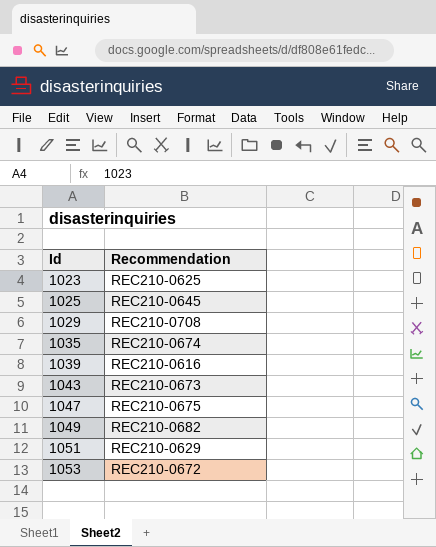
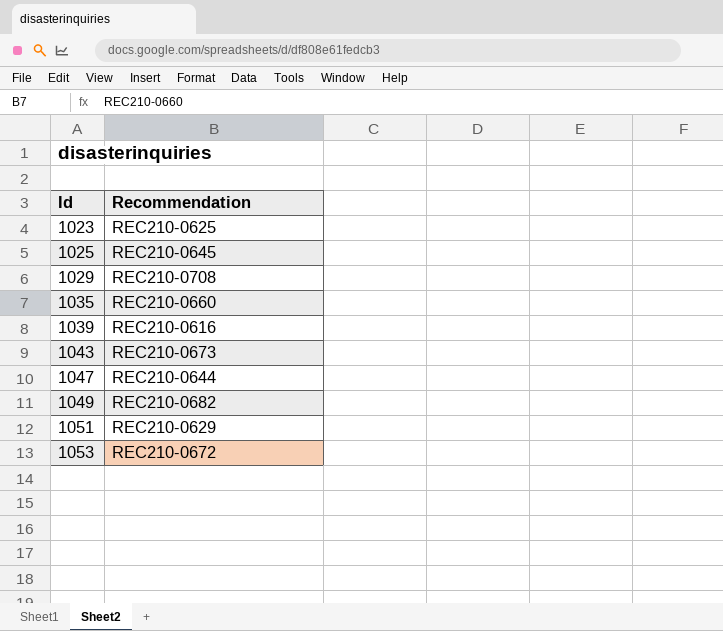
1035 | Recommendation: REC210-0674 -> REC210-0660
1047 | Recommendation: REC210-0675 -> REC210-0644

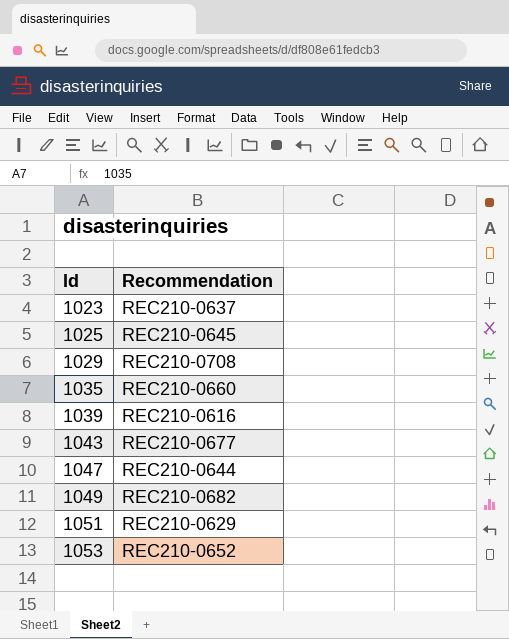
1023 | Recommendation: REC210-0625 -> REC210-0637
1043 | Recommendation: REC210-0673 -> REC210-0677
1053 | Recommendation: REC210-0672 -> REC210-0652

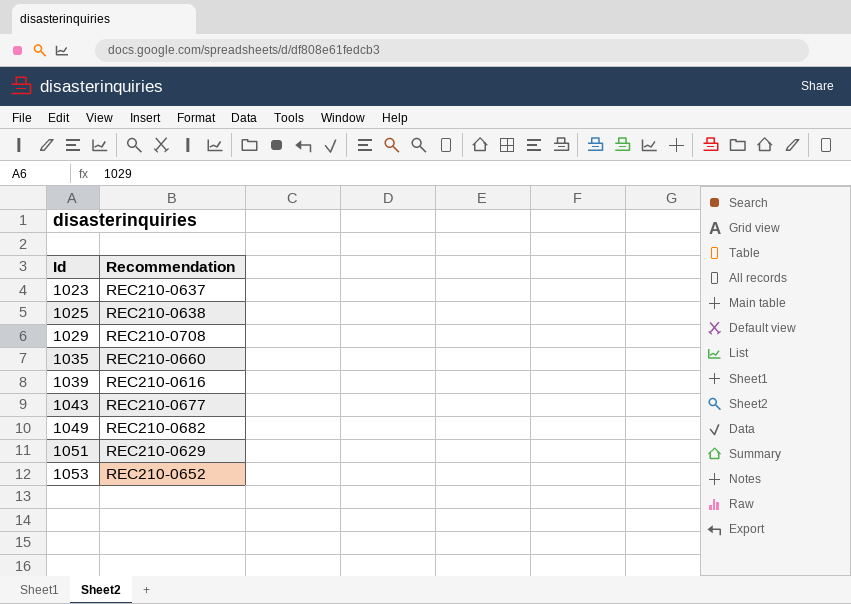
row 1047: REC210-0644 -> none
1025 | Recommendation: REC210-0645 -> REC210-0638

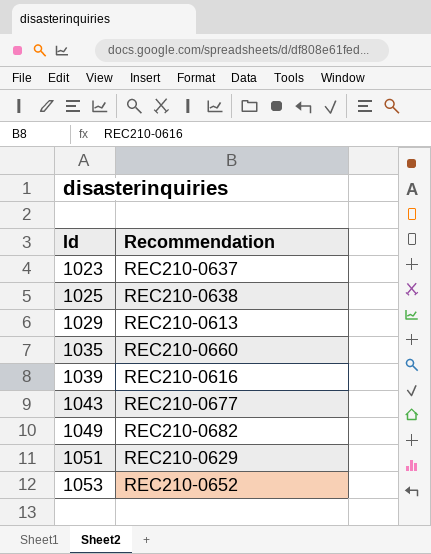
1029 | Recommendation: REC210-0708 -> REC210-0613

